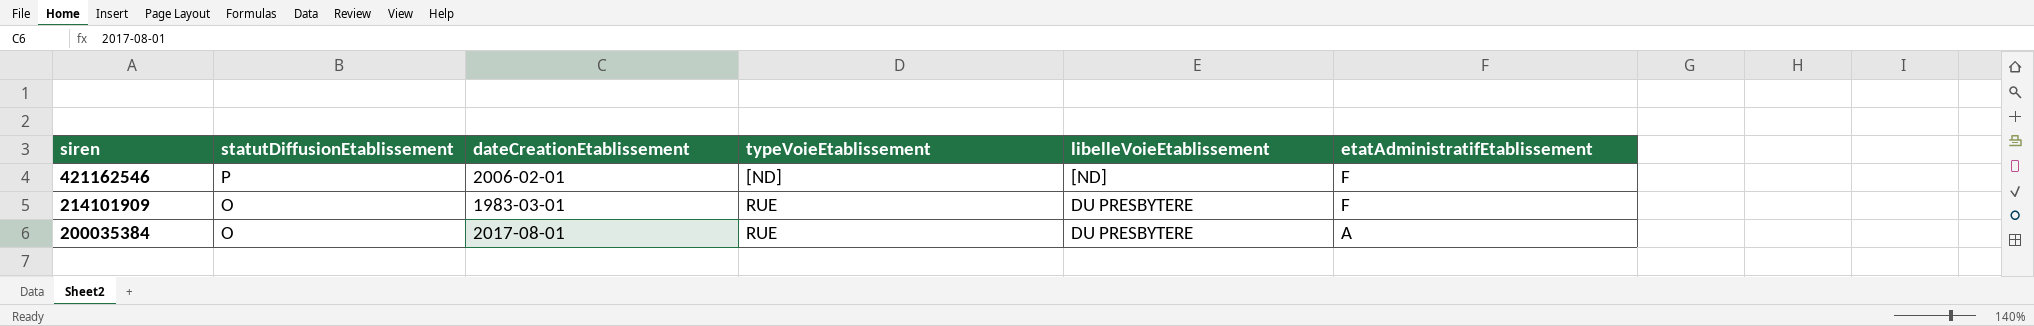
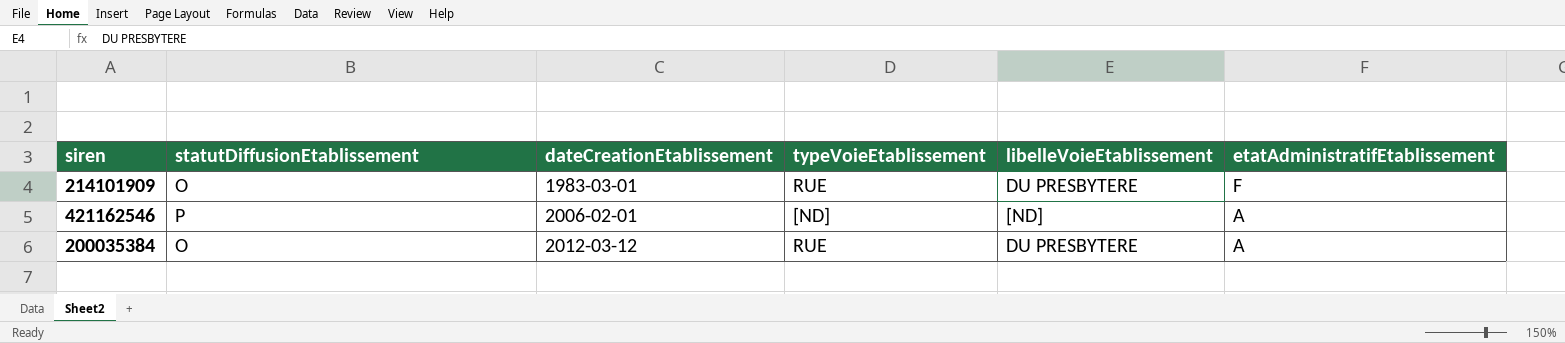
row order: siren descending -> dateCreationEtablissement ascending
421162546 | etatAdministratifEtablissement: F -> A
200035384 | dateCreationEtablissement: 2017-08-01 -> 2012-03-12

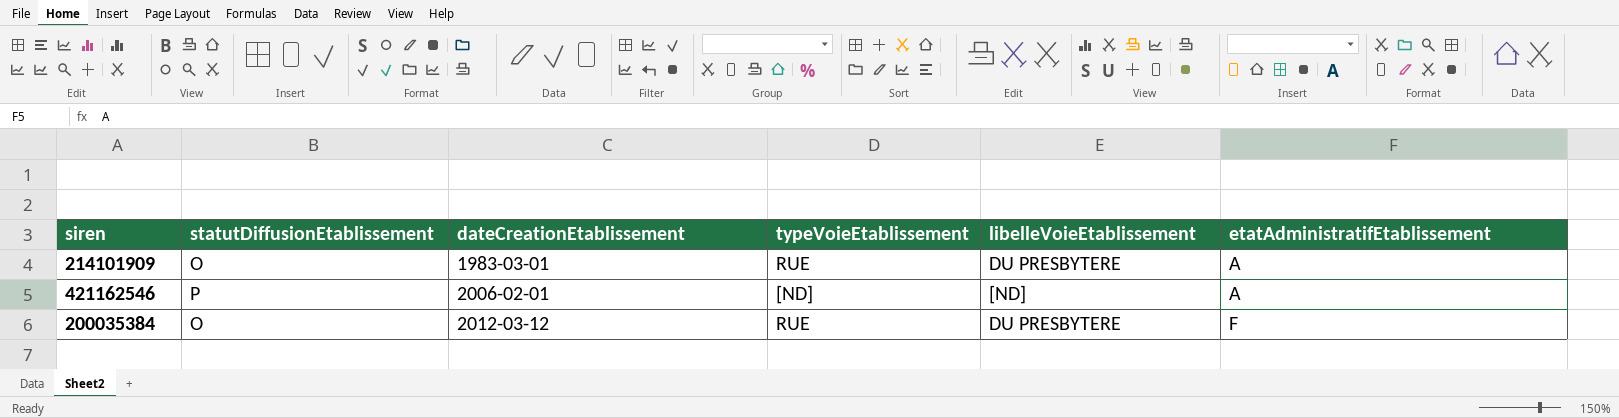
214101909 | etatAdministratifEtablissement: F -> A
200035384 | etatAdministratifEtablissement: A -> F

